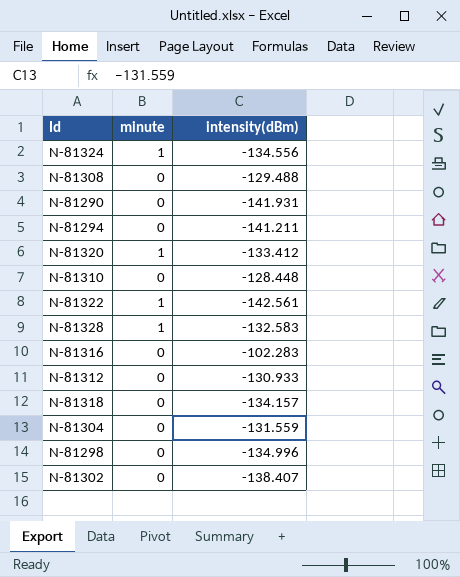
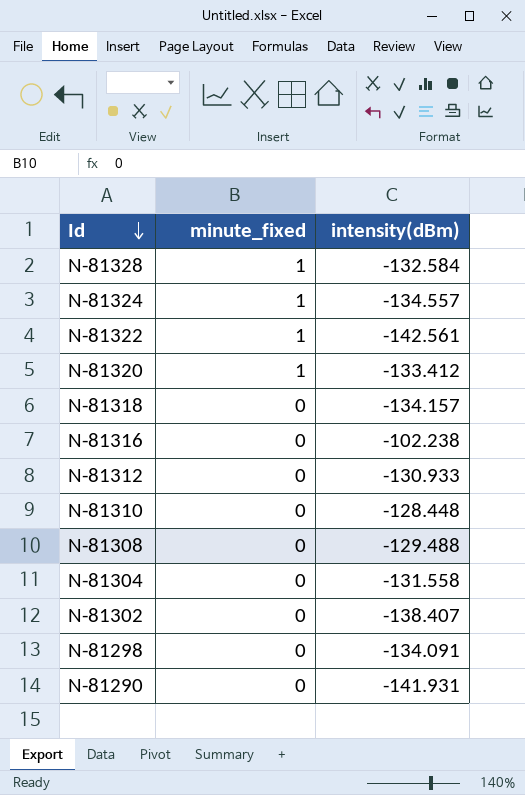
row order: none -> Id descending
column name: minute -> minute_fixed
row N-81294: 0 | -141.211 -> none
N-81328 | intensity(dBm): -132.583 -> -132.584
N-81324 | intensity(dBm): -134.556 -> -134.557
N-81316 | intensity(dBm): -102.283 -> -102.238
N-81304 | intensity(dBm): -131.559 -> -131.558
N-81298 | intensity(dBm): -134.996 -> -134.091

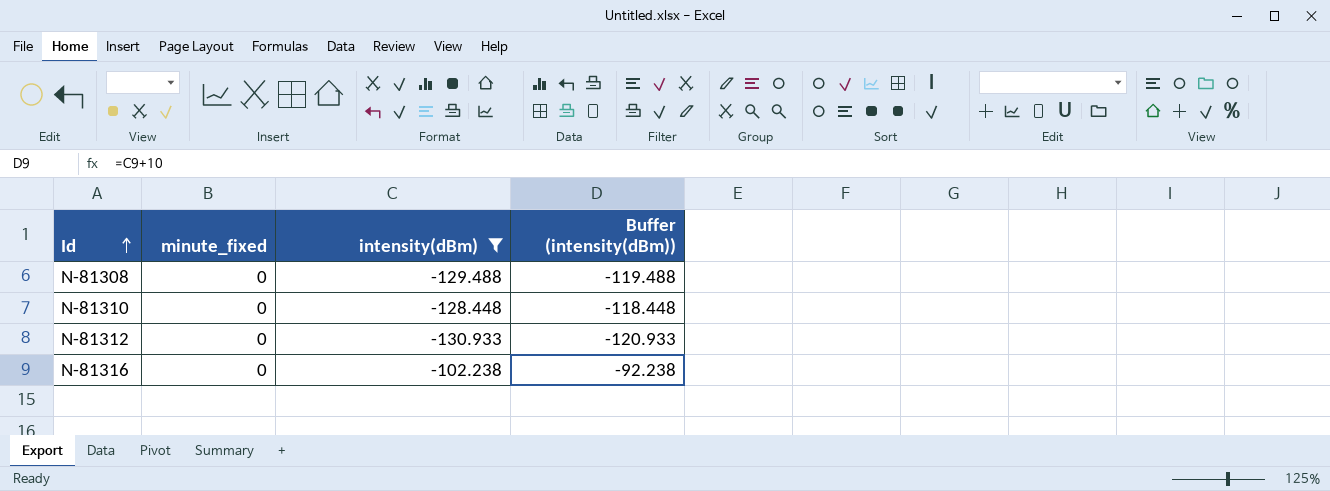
filter: none -> intensity(dBm) >= -130.933
row order: Id descending -> Id ascending
column Buffer (intensity(dBm)) | formula: none -> [intensity(dBm)] + 10

